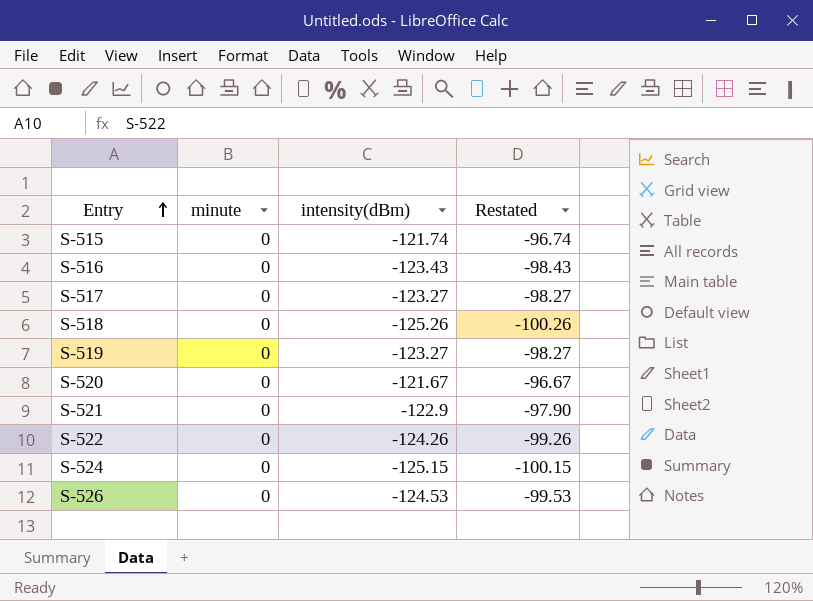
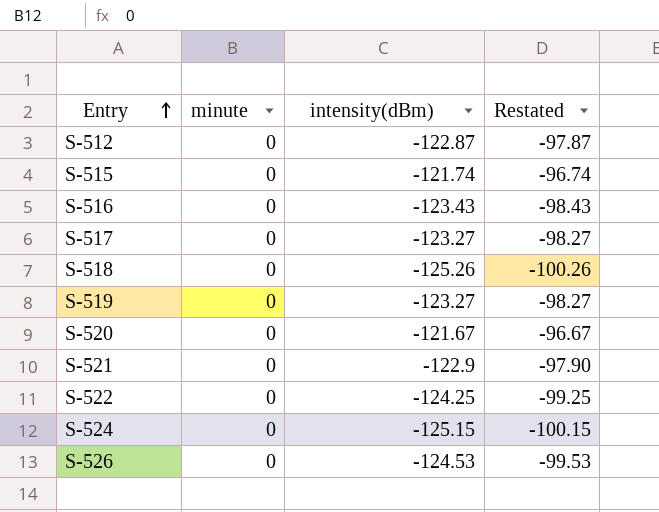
row S-512: none -> 0 | -122.87 | -97.87
S-522 | intensity(dBm): -124.26 -> -124.25
S-522 | Restated: -99.26 -> -99.25

